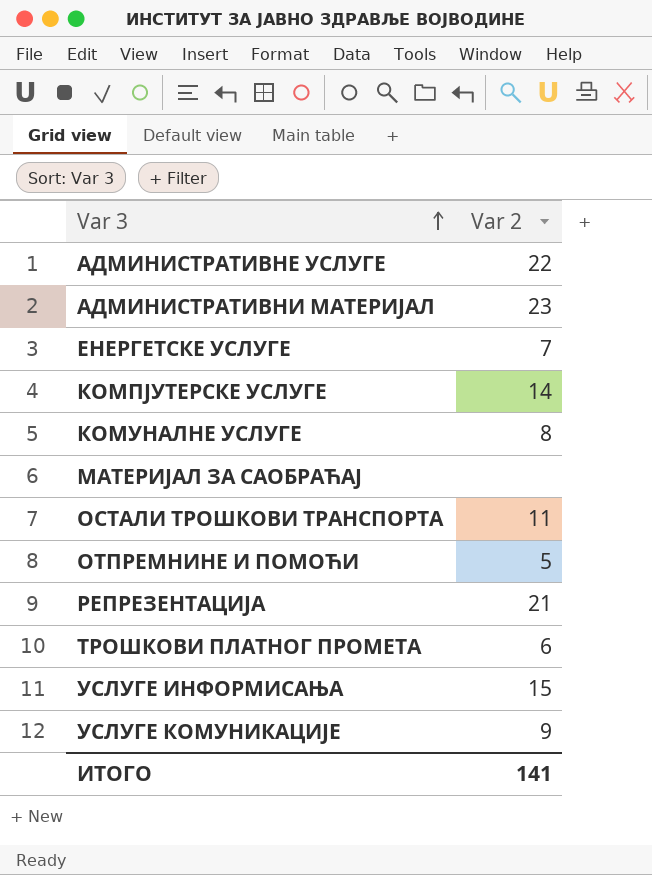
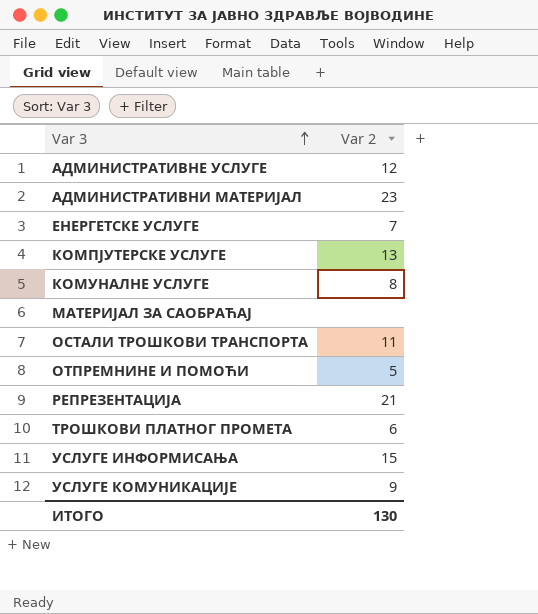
АДМИНИСТРАТИВНЕ УСЛУГЕ | Var 2: 22 -> 12
КОМПЈУТЕРСКЕ УСЛУГЕ | Var 2: 14 -> 13
ИТОГО | Var 2: 141 -> 130

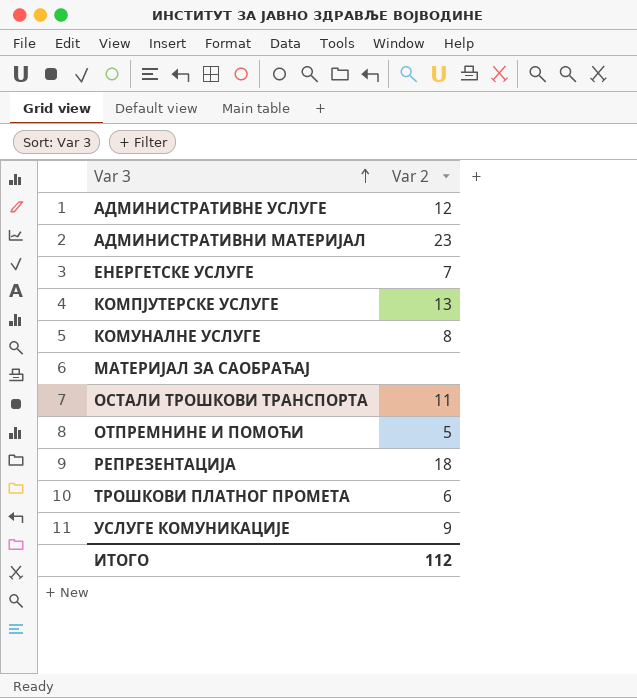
row УСЛУГЕ ИНФОРМИСАЊА: 15 -> none
РЕПРЕЗЕНТАЦИЈА | Var 2: 21 -> 18
ИТОГО | Var 2: 130 -> 112

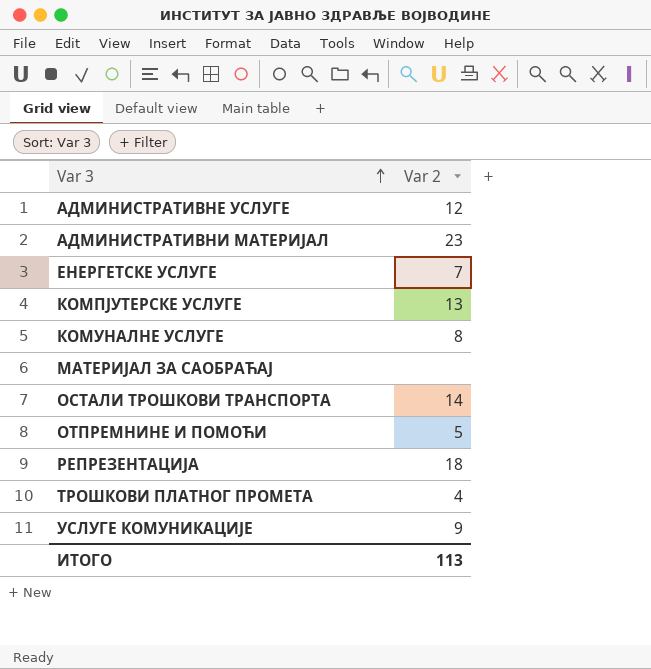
ОСТАЛИ ТРОШКОВИ ТРАНСПОРТА | Var 2: 11 -> 14
ТРОШКОВИ ПЛАТНОГ ПРОМЕТА | Var 2: 6 -> 4
ИТОГО | Var 2: 112 -> 113

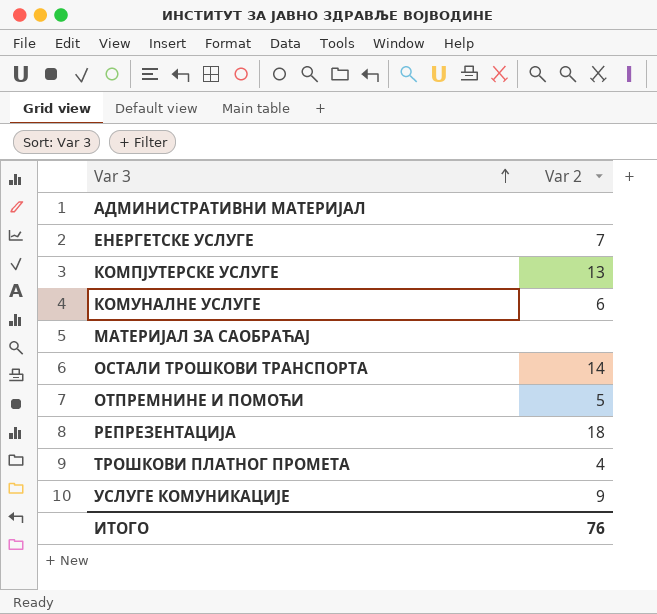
row АДМИНИСТРАТИВНЕ УСЛУГЕ: 12 -> none
АДМИНИСТРАТИВНИ МАТЕРИЈАЛ | Var 2: 23 -> none
КОМУНАЛНЕ УСЛУГЕ | Var 2: 8 -> 6
ИТОГО | Var 2: 113 -> 76

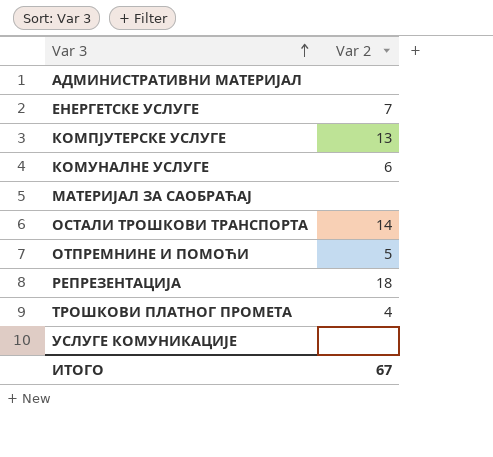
УСЛУГЕ КОМУНИКАЦИЈЕ | Var 2: 9 -> none
ИТОГО | Var 2: 76 -> 67

